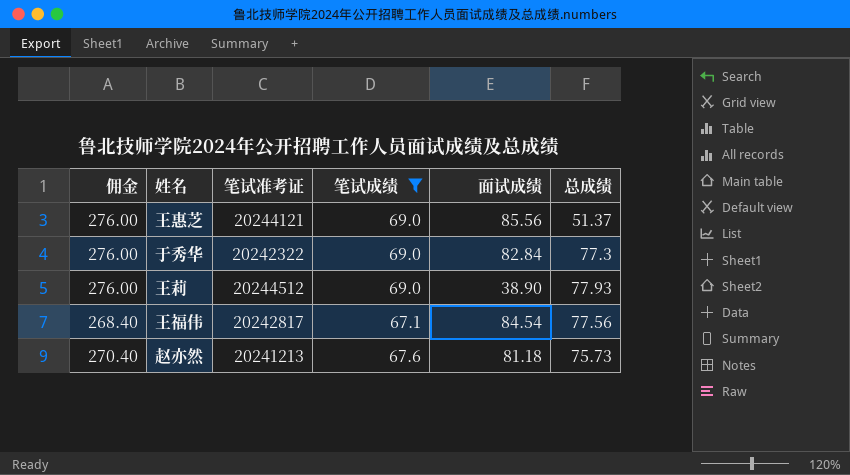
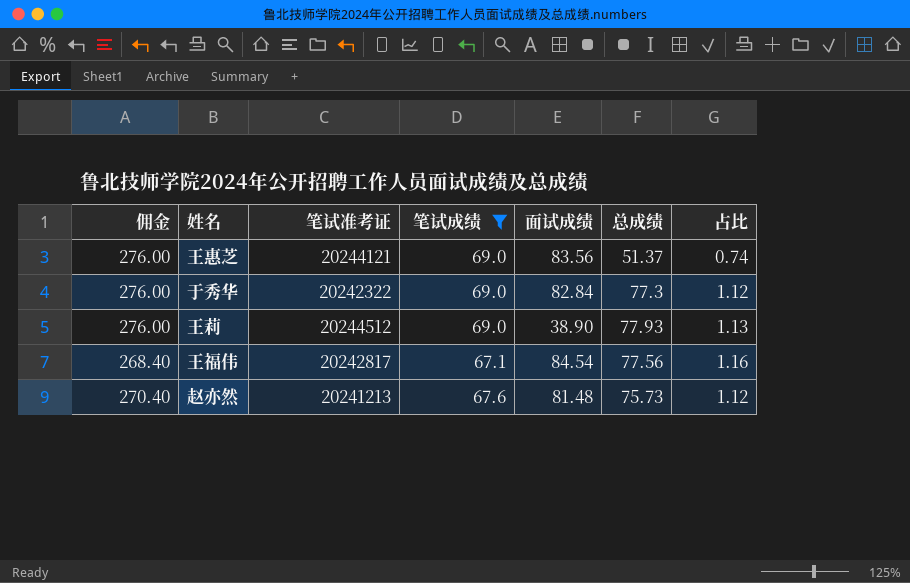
column 占比 | formula: none -> [总成绩] / [笔试成绩]
王惠芝 | 面试成绩: 85.56 -> 83.56
赵亦然 | 面试成绩: 81.18 -> 81.48

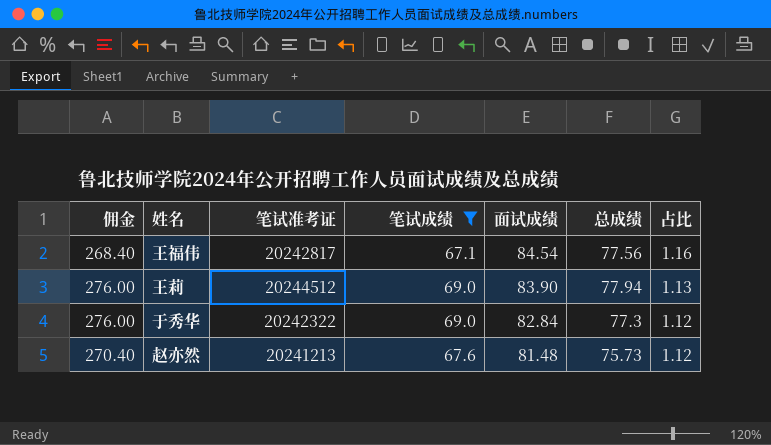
row order: none -> 面试成绩 descending
row 王惠芝: 276.00 | 20244121 | 69.0 | 83.56 | 51.37 | 0.74 -> none
王莉 | 面试成绩: 38.90 -> 83.90
王莉 | 总成绩: 77.93 -> 77.94

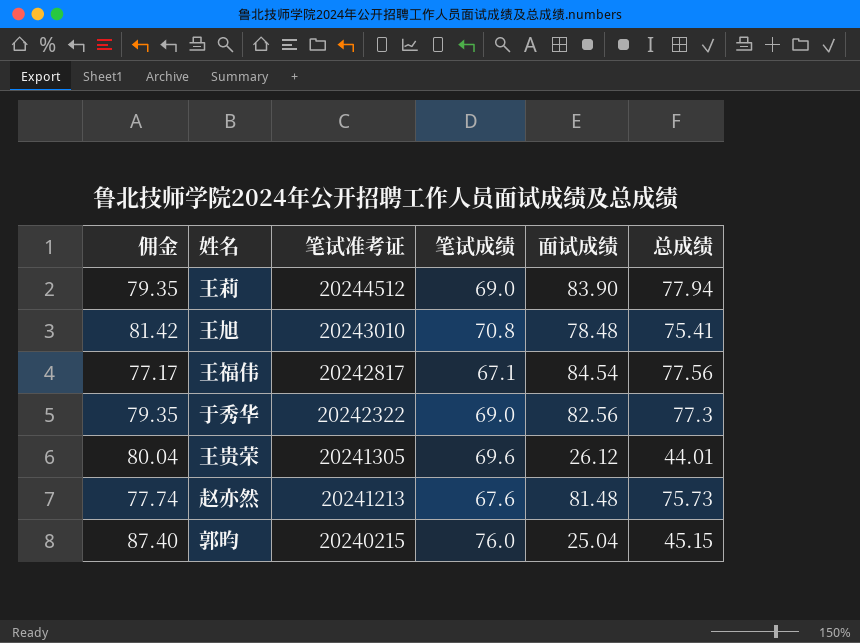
filter: 笔试成绩 <= 69.0 -> none
row order: 面试成绩 descending -> 笔试准考证 descending
column 占比 | formula: [总成绩] / [笔试成绩] -> none
column 佣金 | formula: [笔试成绩] * 4 -> [笔试成绩] * 1.15
于秀华 | 面试成绩: 82.84 -> 82.56

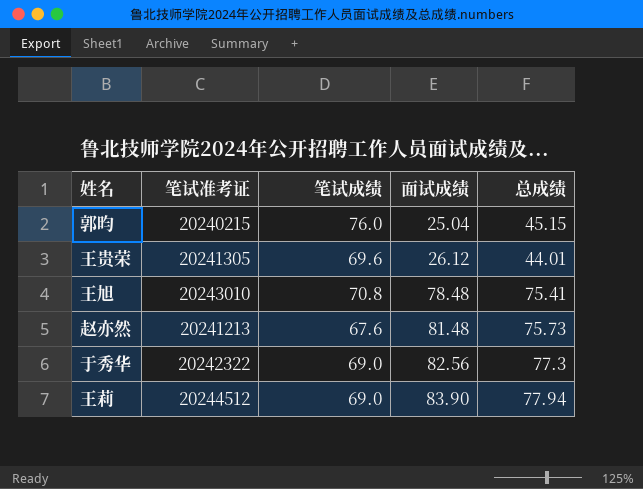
row order: 笔试准考证 descending -> 面试成绩 ascending
column 佣金 | formula: [笔试成绩] * 1.15 -> none
row 王福伟: 77.17 | 20242817 | 67.1 | 84.54 | 77.56 -> none

